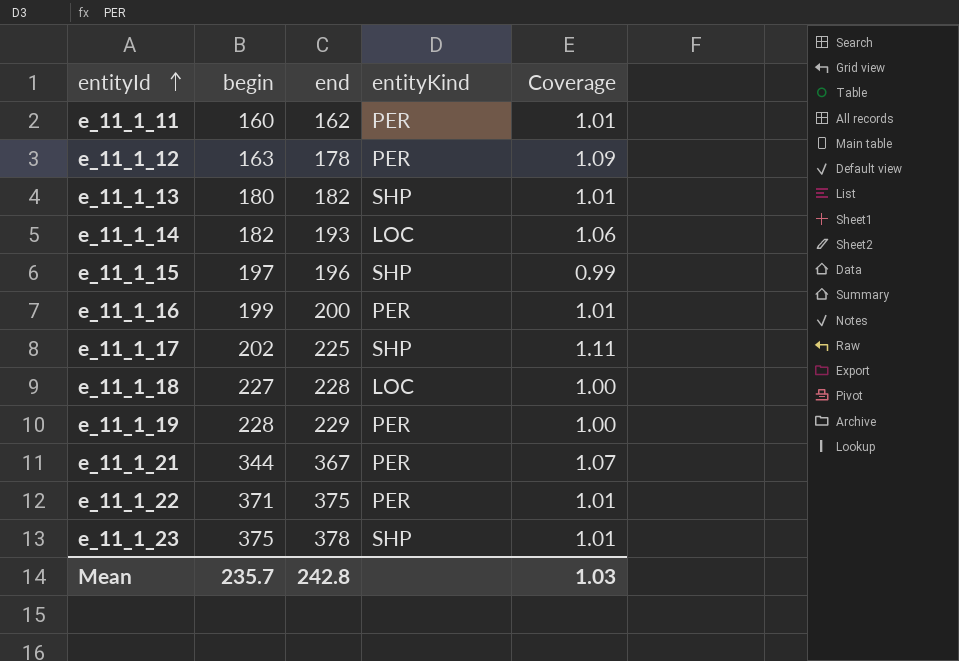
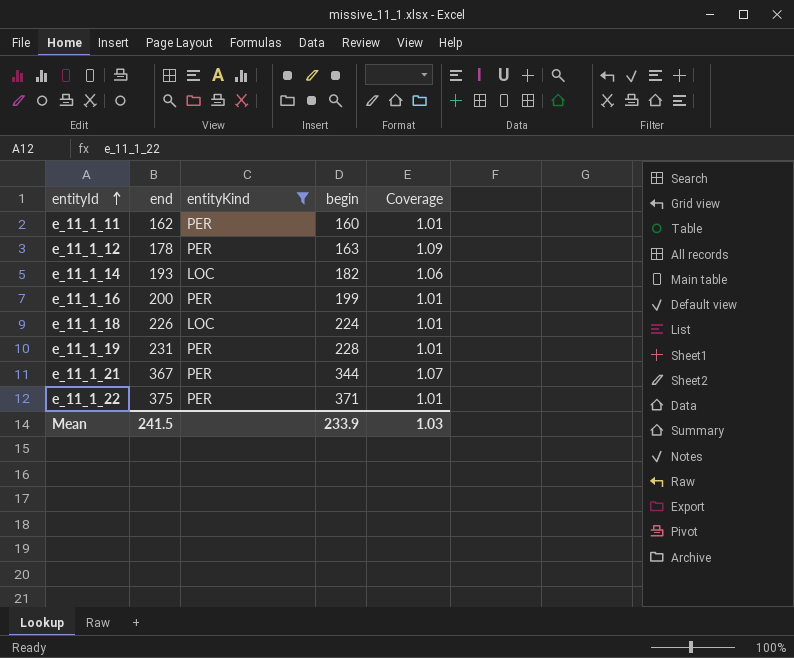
filter: none -> entityKind != SHP
column begin | position: 2 -> 4
e_11_1_18 | end: 228 -> 226
e_11_1_18 | begin: 227 -> 224
e_11_1_18 | Coverage: 1.00 -> 1.01
e_11_1_19 | end: 229 -> 231
e_11_1_19 | Coverage: 1.00 -> 1.01
Mean | end: 242.8 -> 241.5
Mean | begin: 235.7 -> 233.9

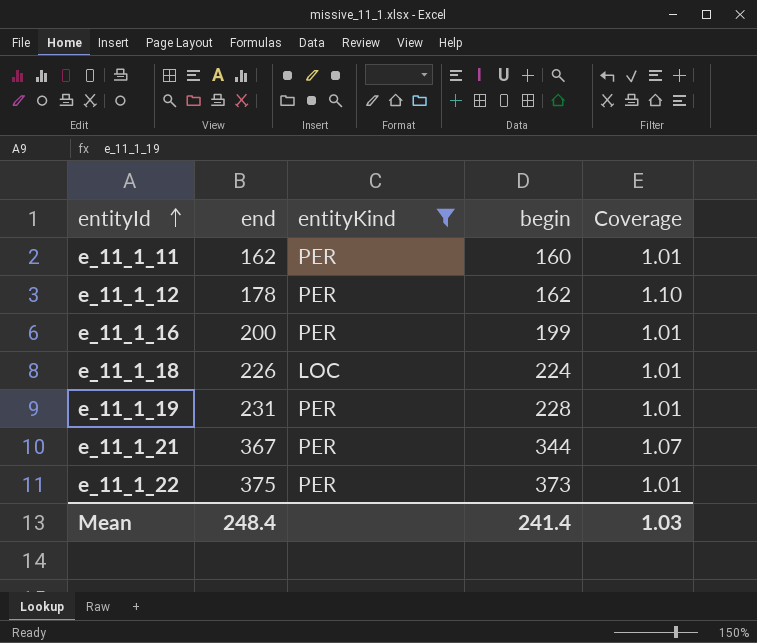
row e_11_1_14: 193 | LOC | 182 | 1.06 -> none
e_11_1_12 | begin: 163 -> 162
e_11_1_12 | Coverage: 1.09 -> 1.10
e_11_1_22 | begin: 371 -> 373
Mean | end: 241.5 -> 248.4
Mean | begin: 233.9 -> 241.4

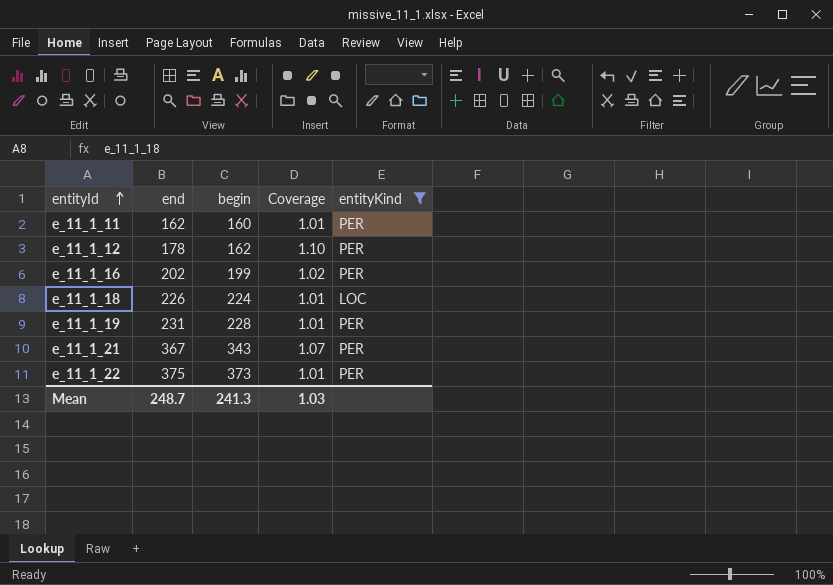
column entityKind | position: 3 -> 5
e_11_1_16 | end: 200 -> 202
e_11_1_16 | Coverage: 1.01 -> 1.02
e_11_1_21 | begin: 344 -> 343
Mean | end: 248.4 -> 248.7
Mean | begin: 241.4 -> 241.3

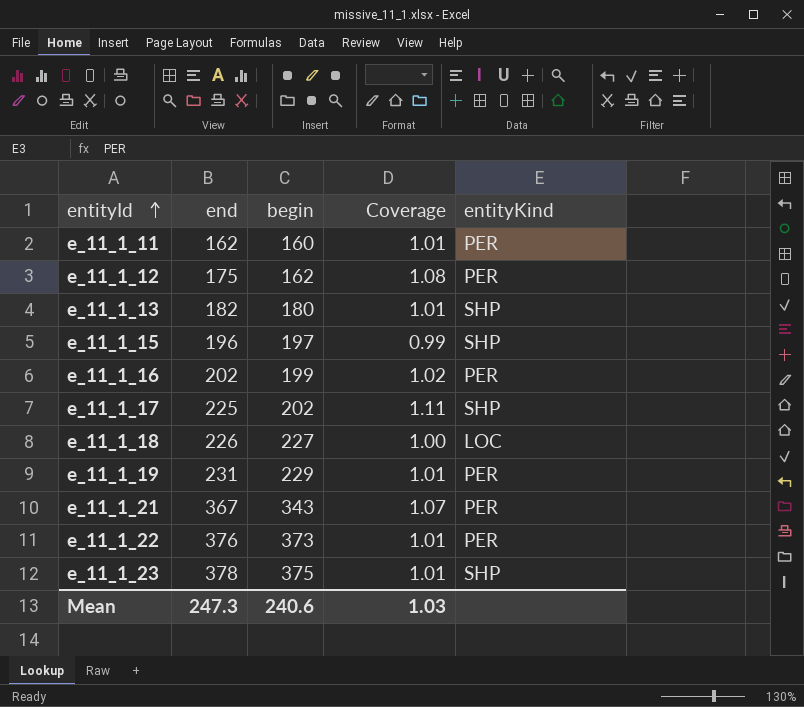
filter: entityKind != SHP -> none
e_11_1_12 | end: 178 -> 175
e_11_1_12 | Coverage: 1.10 -> 1.08
e_11_1_18 | begin: 224 -> 227
e_11_1_18 | Coverage: 1.01 -> 1.00
e_11_1_19 | begin: 228 -> 229
e_11_1_22 | end: 375 -> 376
Mean | end: 248.7 -> 247.3
Mean | begin: 241.3 -> 240.6

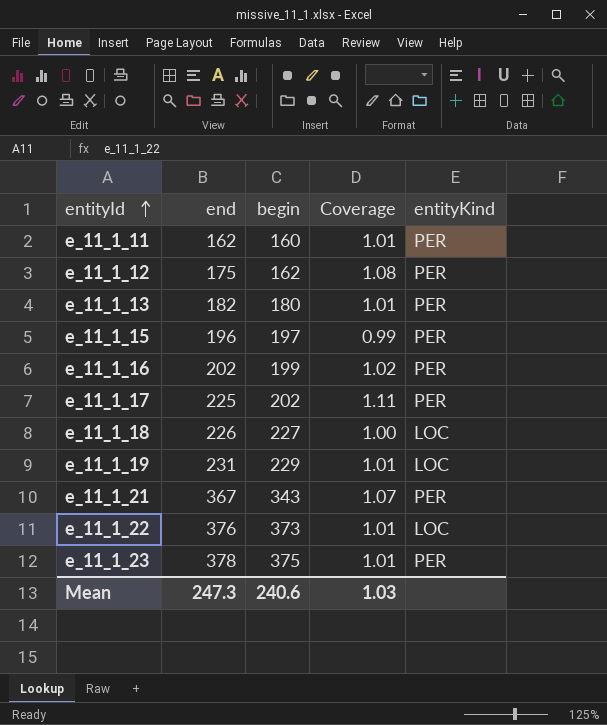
e_11_1_13 | entityKind: SHP -> PER
e_11_1_15 | entityKind: SHP -> PER
e_11_1_17 | entityKind: SHP -> PER
e_11_1_19 | entityKind: PER -> LOC
e_11_1_22 | entityKind: PER -> LOC
e_11_1_23 | entityKind: SHP -> PER

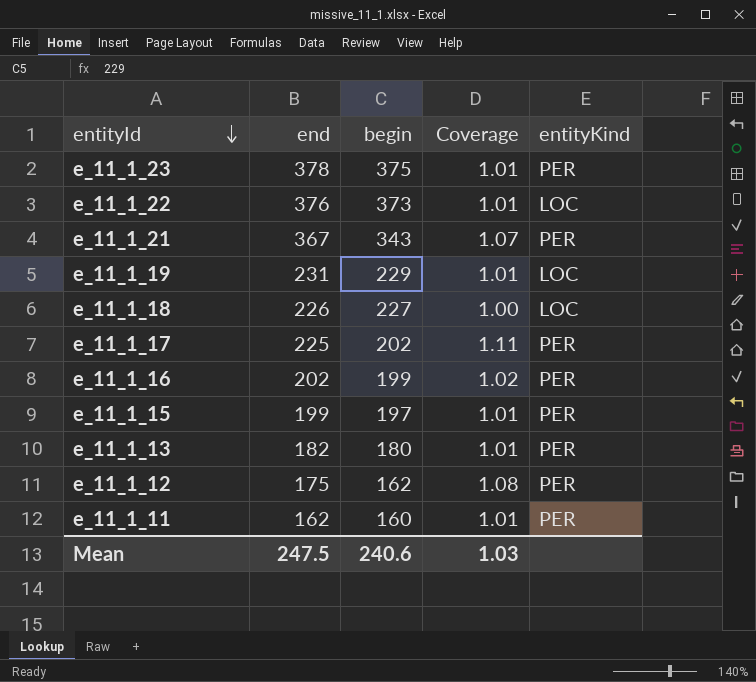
row order: entityId ascending -> entityId descending
e_11_1_15 | end: 196 -> 199
e_11_1_15 | Coverage: 0.99 -> 1.01
Mean | end: 247.3 -> 247.5

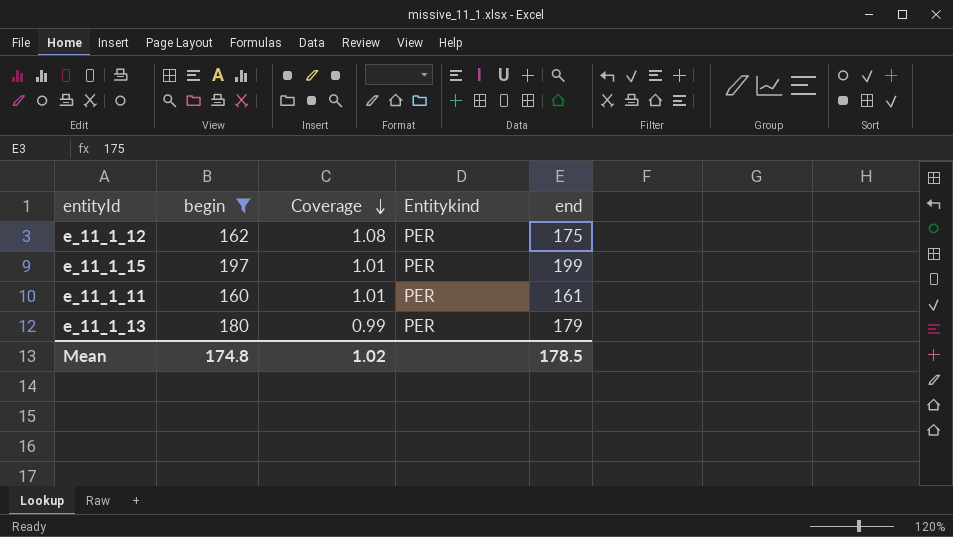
filter: none -> begin <= 197
row order: entityId descending -> Coverage descending
column name: entityKind -> Entitykind
column end | position: 2 -> 5
e_11_1_11 | end: 162 -> 161
e_11_1_13 | Coverage: 1.01 -> 0.99
e_11_1_13 | end: 182 -> 179
Mean | begin: 240.6 -> 174.8
Mean | Coverage: 1.03 -> 1.02
Mean | end: 247.5 -> 178.5

